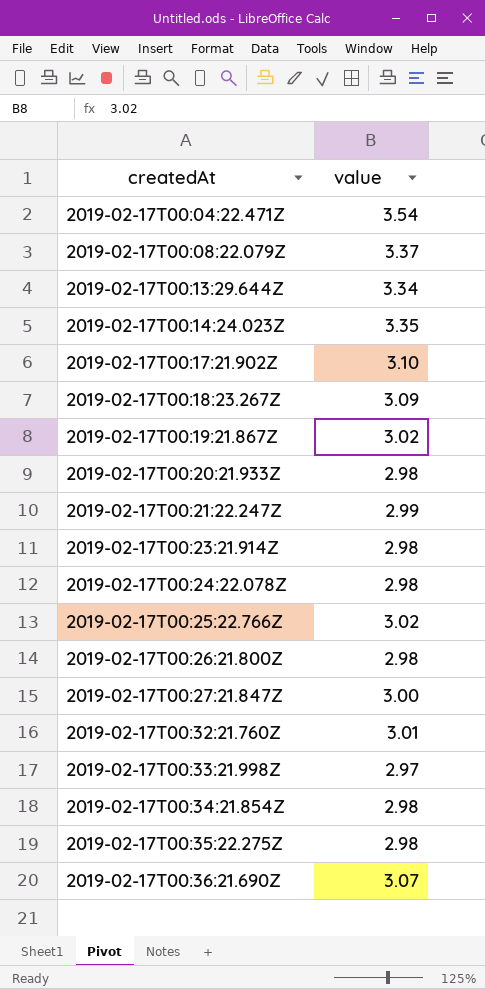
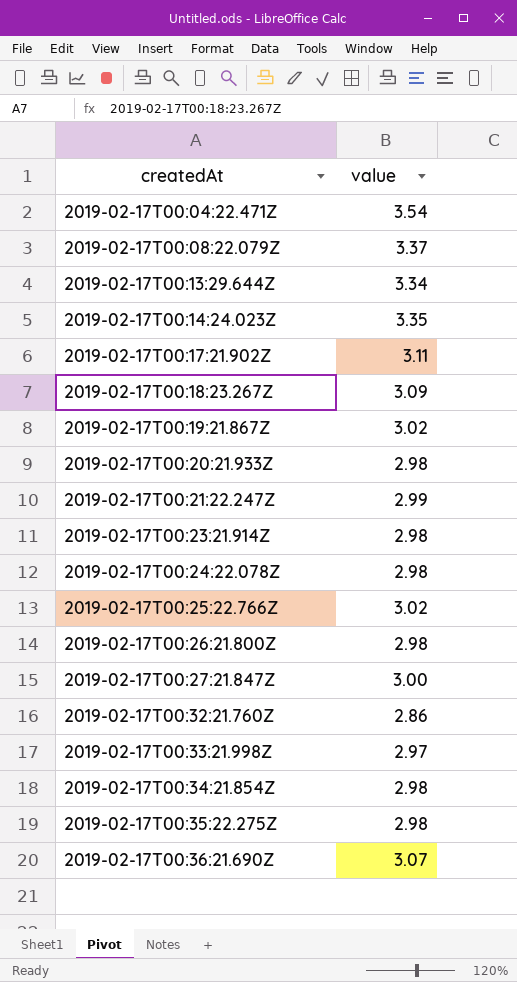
2019-02-17T00:17:21.902Z | value: 3.10 -> 3.11
2019-02-17T00:32:21.760Z | value: 3.01 -> 2.86

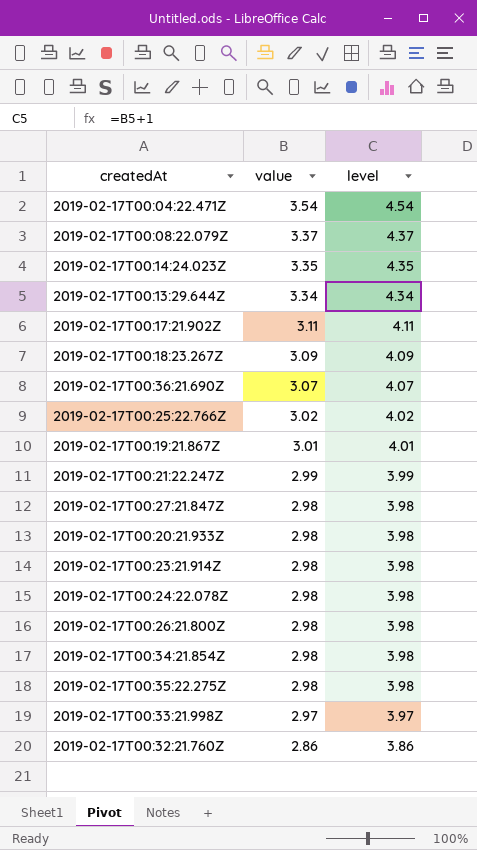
row order: createdAt ascending -> value descending
column level | formula: none -> [value] + 1
2019-02-17T00:19:21.867Z | value: 3.02 -> 3.01
2019-02-17T00:27:21.847Z | value: 3.00 -> 2.98

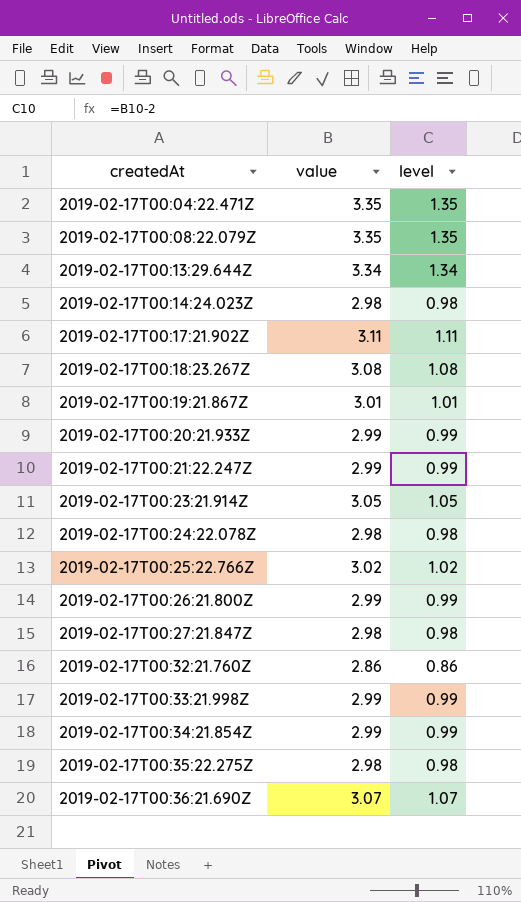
row order: value descending -> createdAt ascending
column level | formula: [value] + 1 -> [value] - 2
2019-02-17T00:04:22.471Z | value: 3.54 -> 3.35
2019-02-17T00:08:22.079Z | value: 3.37 -> 3.35
2019-02-17T00:14:24.023Z | value: 3.35 -> 2.98
2019-02-17T00:18:23.267Z | value: 3.09 -> 3.08
2019-02-17T00:20:21.933Z | value: 2.98 -> 2.99
2019-02-17T00:23:21.914Z | value: 2.98 -> 3.05
2019-02-17T00:26:21.800Z | value: 2.98 -> 2.99
2019-02-17T00:33:21.998Z | value: 2.97 -> 2.99
2019-02-17T00:34:21.854Z | value: 2.98 -> 2.99

